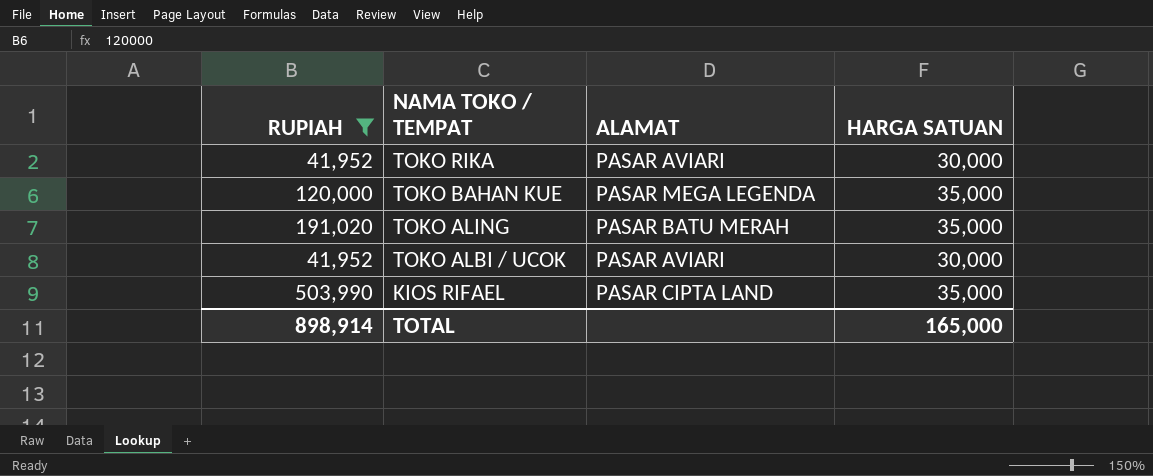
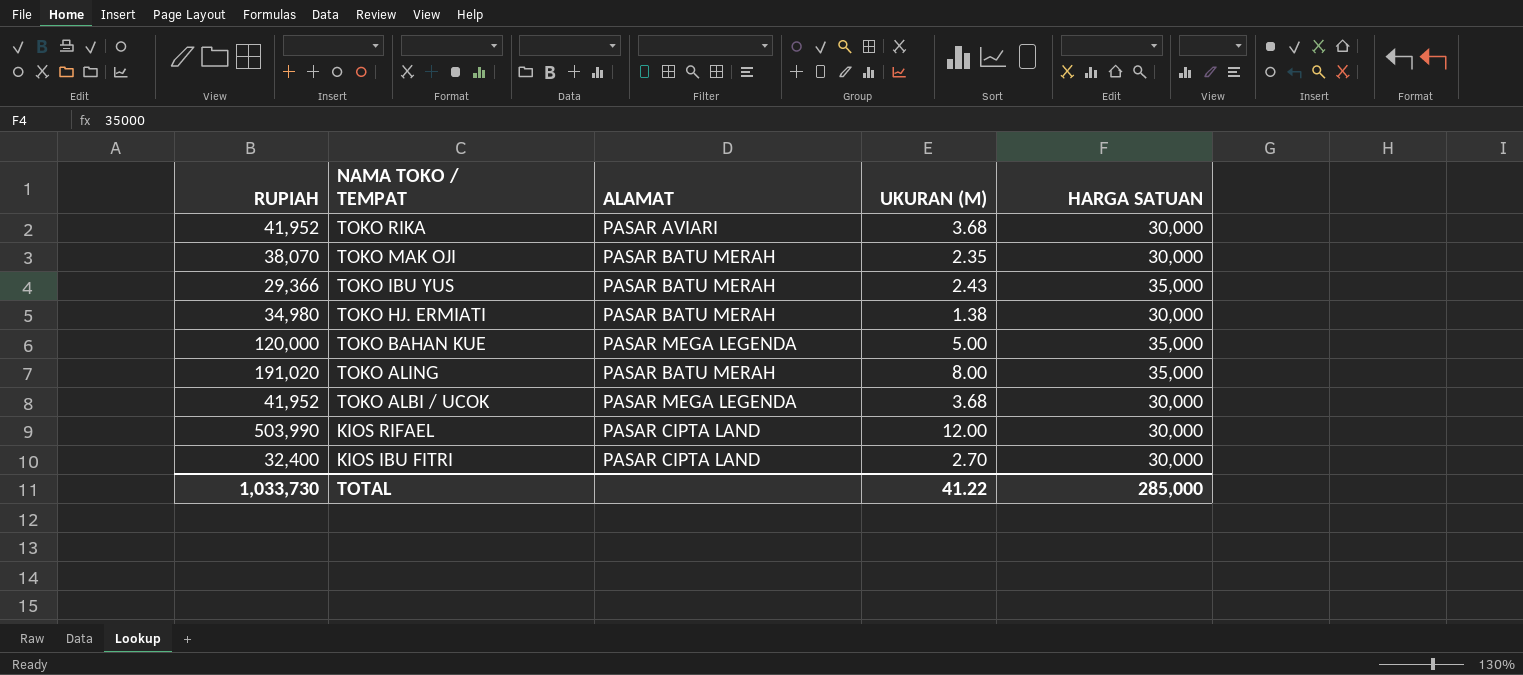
filter: RUPIAH >= 41,952 -> none
column UKURAN (M) | position: none -> 4
TOKO ALBI / UCOK | ALAMAT: PASAR AVIARI -> PASAR MEGA LEGENDA
KIOS RIFAEL | HARGA SATUAN: 35,000 -> 30,000
TOTAL | RUPIAH: 898,914 -> 1,033,730
TOTAL | HARGA SATUAN: 165,000 -> 285,000

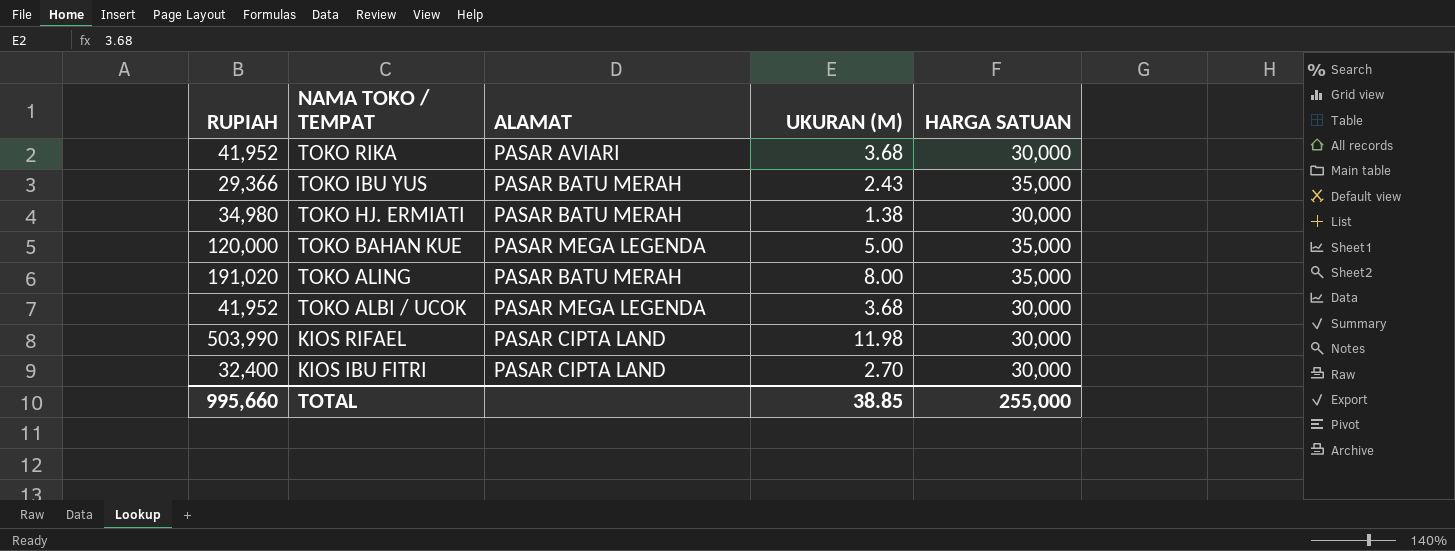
row TOKO MAK OJI: 38,070 | PASAR BATU MERAH | 2.35 | 30,000 -> none
KIOS RIFAEL | UKURAN (M): 12.00 -> 11.98
TOTAL | RUPIAH: 1,033,730 -> 995,660
TOTAL | UKURAN (M): 41.22 -> 38.85
TOTAL | HARGA SATUAN: 285,000 -> 255,000

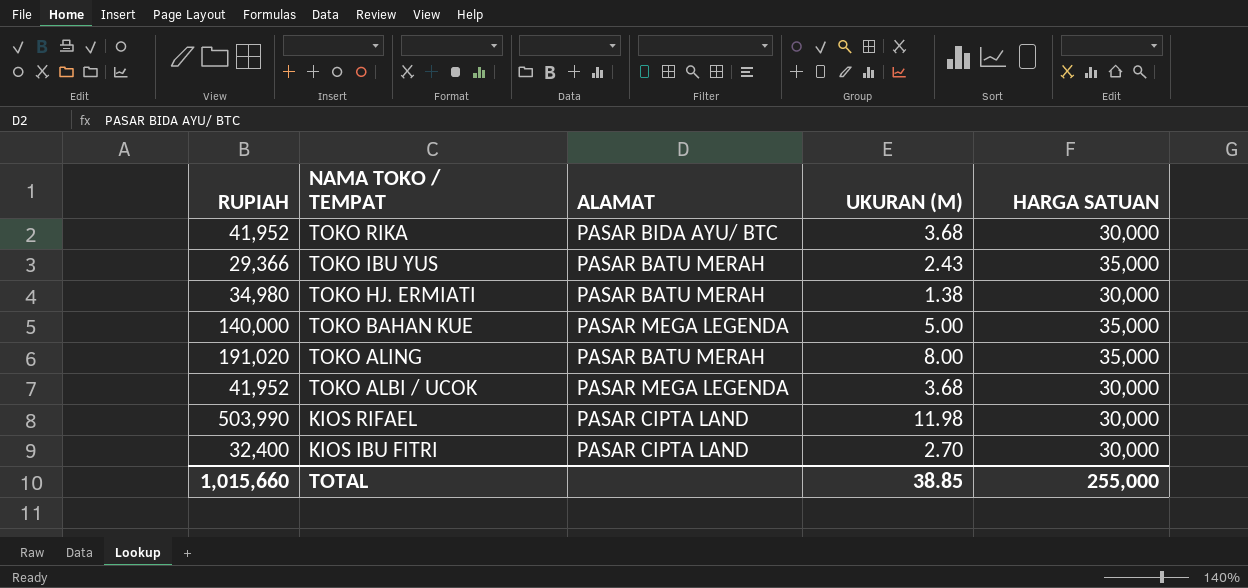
TOKO RIKA | ALAMAT: PASAR AVIARI -> PASAR BIDA AYU/ BTC
TOKO BAHAN KUE | RUPIAH: 120,000 -> 140,000
TOTAL | RUPIAH: 995,660 -> 1,015,660

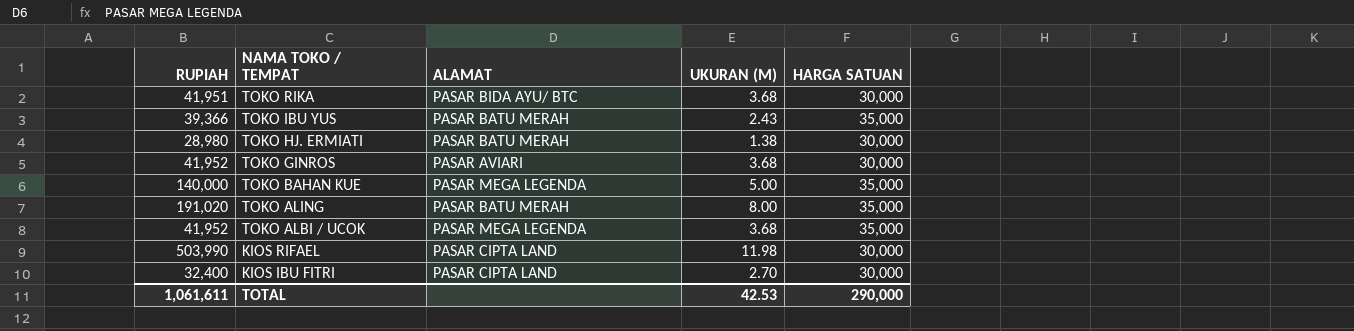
TOKO RIKA | RUPIAH: 41,952 -> 41,951
TOKO IBU YUS | RUPIAH: 29,366 -> 39,366
TOKO HJ. ERMIATI | RUPIAH: 34,980 -> 28,980
row TOKO GINROS: none -> 41,952 | PASAR AVIARI | 3.68 | 30,000
TOKO ALBI / UCOK | HARGA SATUAN: 30,000 -> 35,000
TOTAL | RUPIAH: 1,015,660 -> 1,061,611
TOTAL | UKURAN (M): 38.85 -> 42.53
TOTAL | HARGA SATUAN: 255,000 -> 290,000

